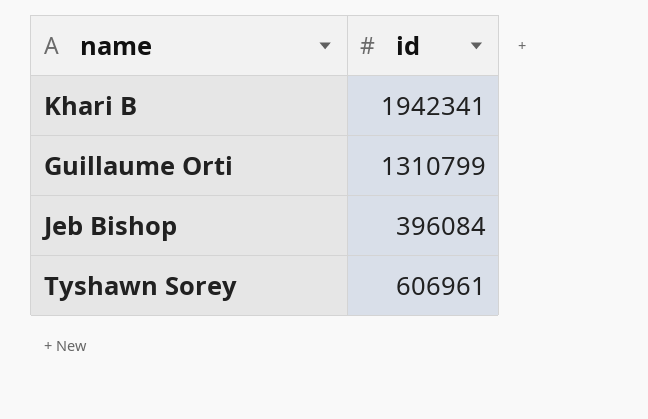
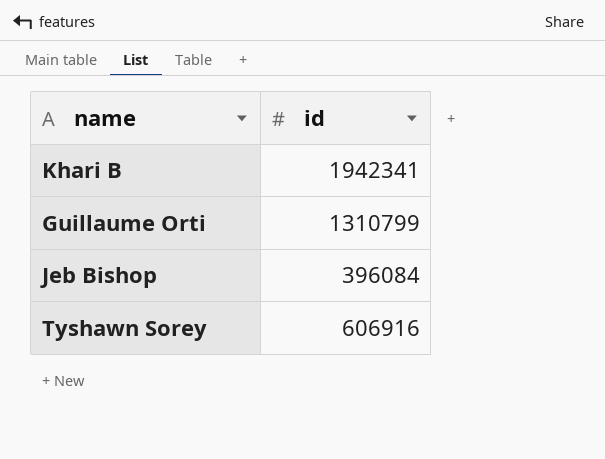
Tyshawn Sorey | id: 606961 -> 606916

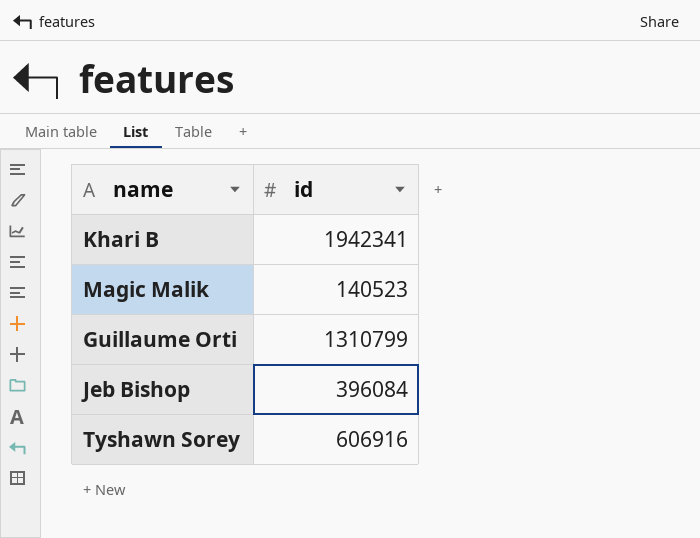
row Magic Malik: none -> 140523

